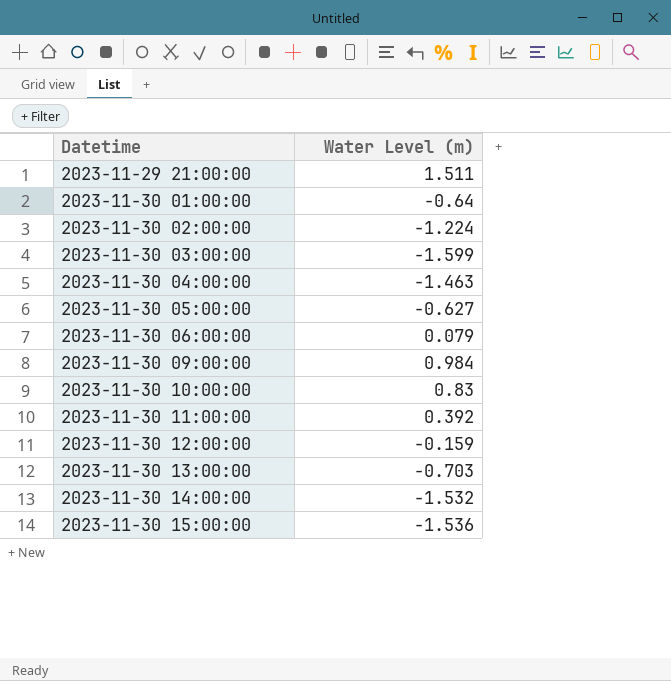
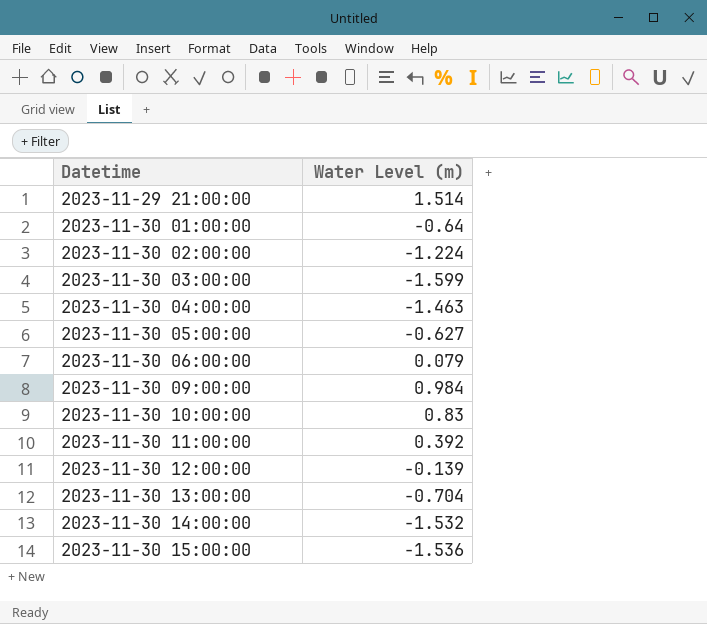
2023-11-29 21:00:00 | Water Level (m): 1.511 -> 1.514
2023-11-30 12:00:00 | Water Level (m): -0.159 -> -0.139
2023-11-30 13:00:00 | Water Level (m): -0.703 -> -0.704

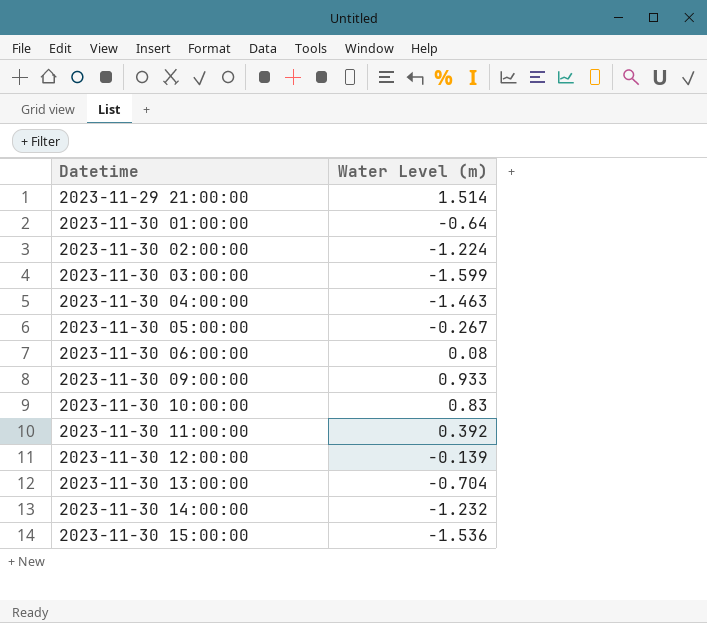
2023-11-30 05:00:00 | Water Level (m): -0.627 -> -0.267
2023-11-30 06:00:00 | Water Level (m): 0.079 -> 0.08
2023-11-30 09:00:00 | Water Level (m): 0.984 -> 0.933
2023-11-30 14:00:00 | Water Level (m): -1.532 -> -1.232

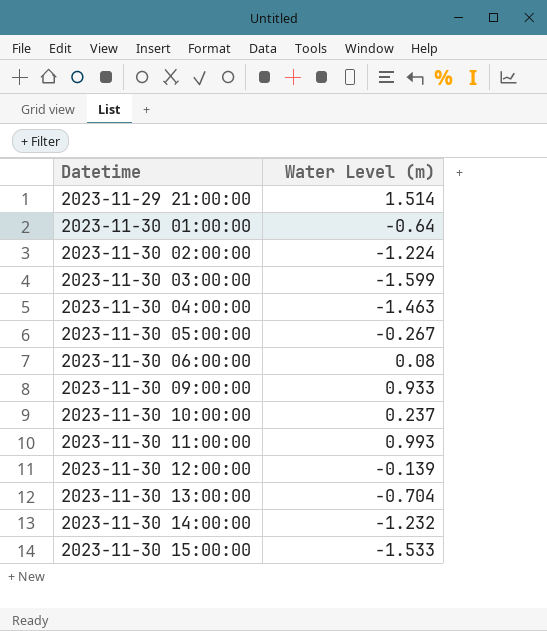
2023-11-30 10:00:00 | Water Level (m): 0.83 -> 0.237
2023-11-30 11:00:00 | Water Level (m): 0.392 -> 0.993
2023-11-30 15:00:00 | Water Level (m): -1.536 -> -1.533

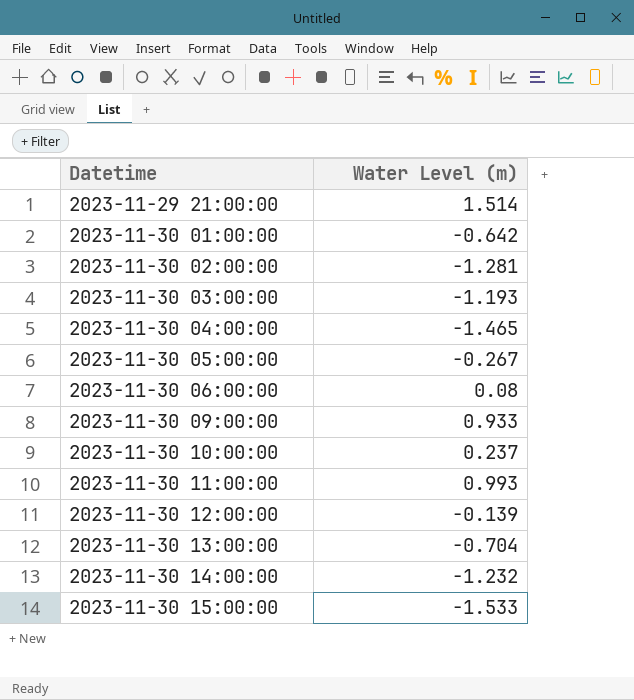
2023-11-30 01:00:00 | Water Level (m): -0.64 -> -0.642
2023-11-30 02:00:00 | Water Level (m): -1.224 -> -1.281
2023-11-30 03:00:00 | Water Level (m): -1.599 -> -1.193
2023-11-30 04:00:00 | Water Level (m): -1.463 -> -1.465

